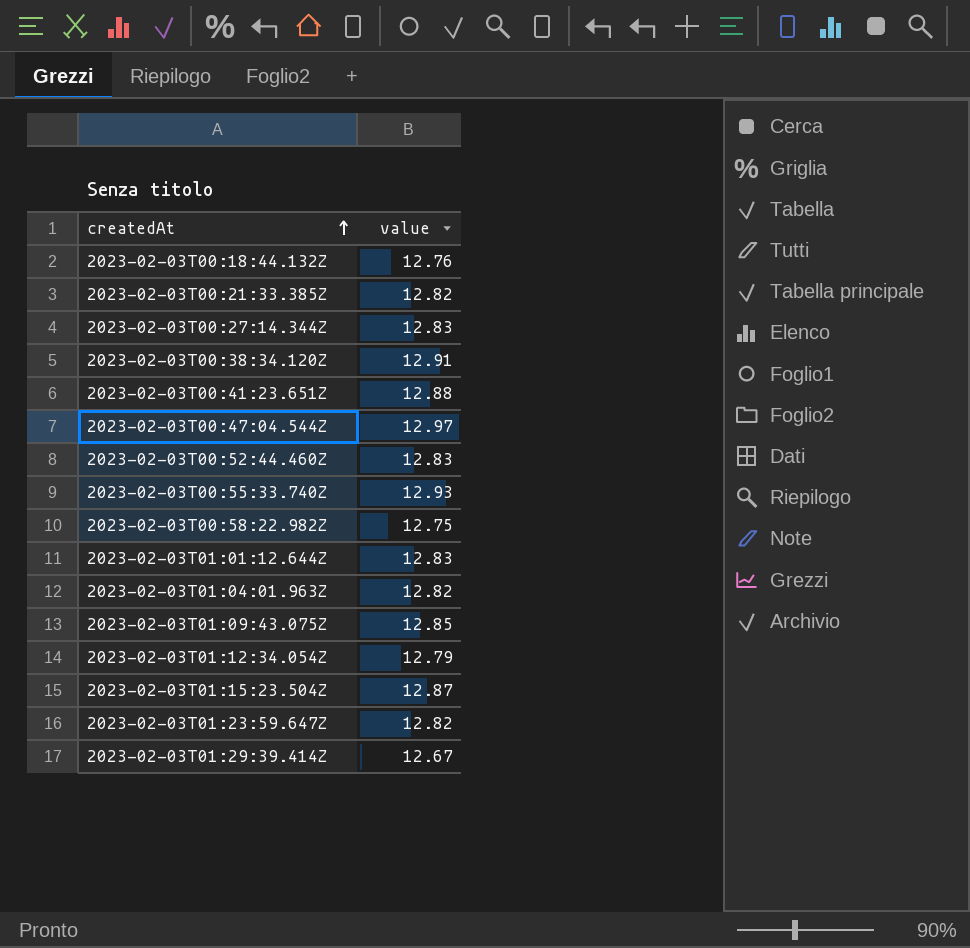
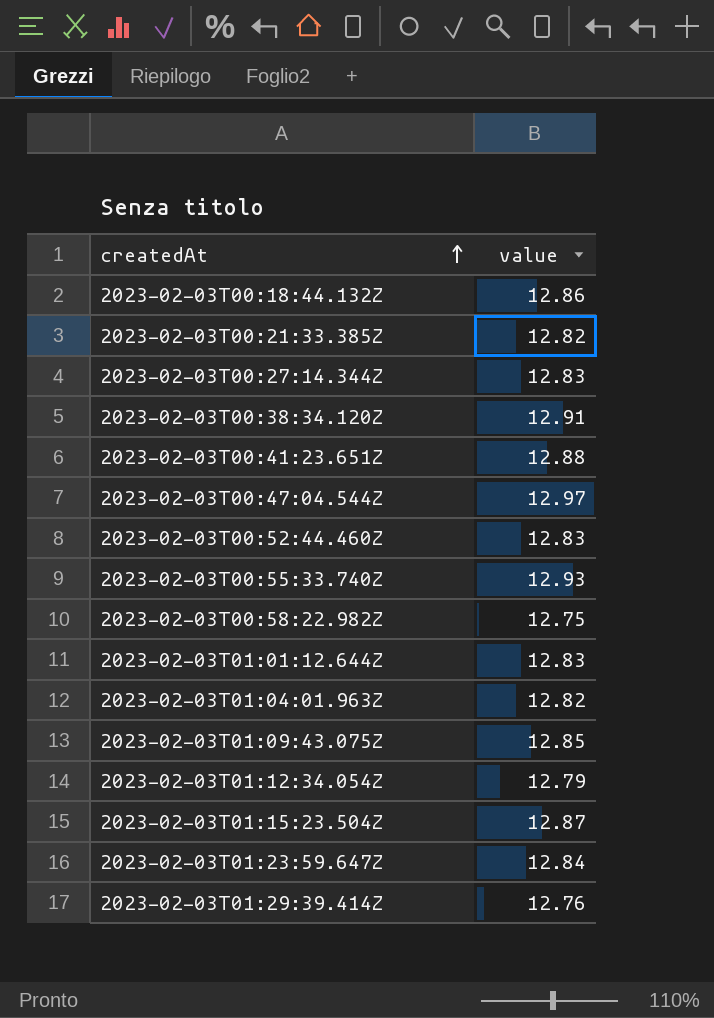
2023-02-03T00:18:44.132Z | value: 12.76 -> 12.86
2023-02-03T01:23:59.647Z | value: 12.82 -> 12.84
2023-02-03T01:29:39.414Z | value: 12.67 -> 12.76

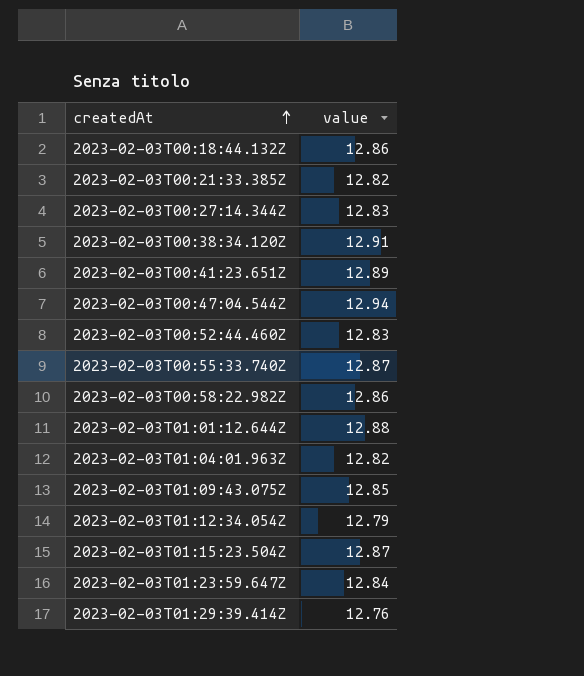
2023-02-03T00:41:23.651Z | value: 12.88 -> 12.89
2023-02-03T00:47:04.544Z | value: 12.97 -> 12.94
2023-02-03T00:55:33.740Z | value: 12.93 -> 12.87
2023-02-03T00:58:22.982Z | value: 12.75 -> 12.86
2023-02-03T01:01:12.644Z | value: 12.83 -> 12.88

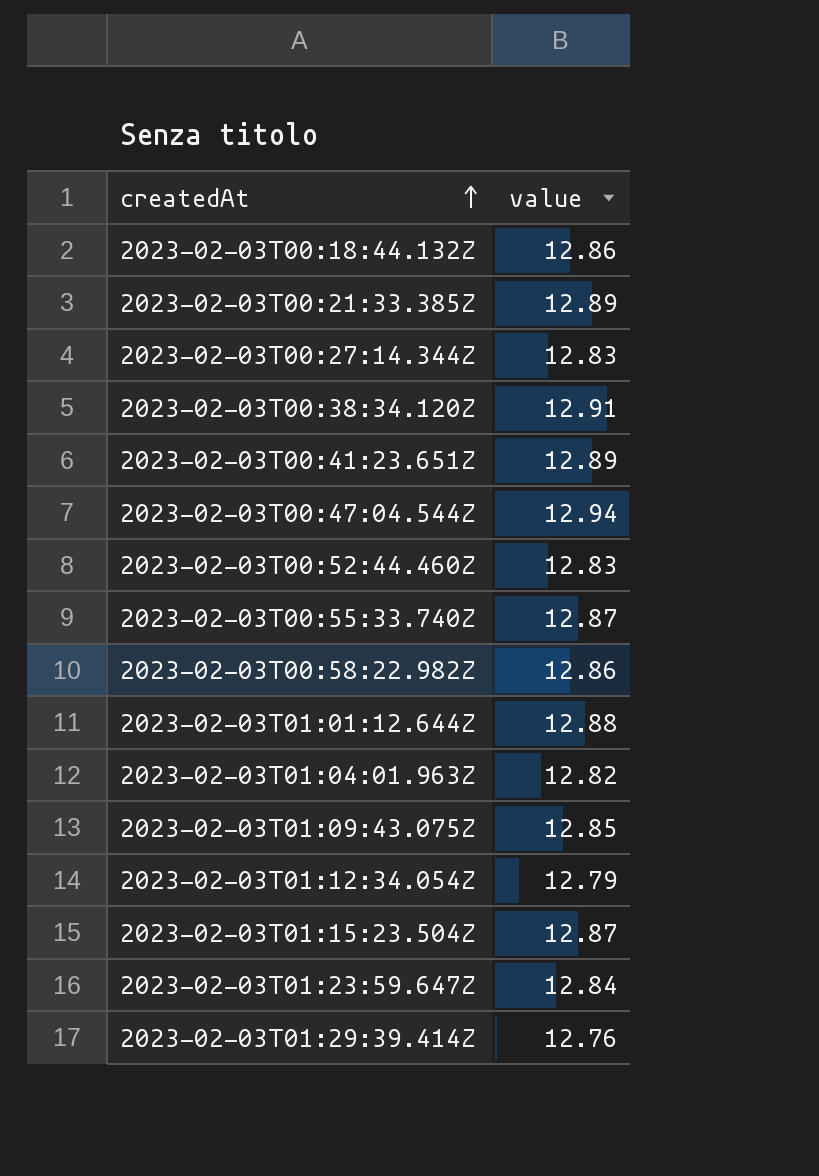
2023-02-03T00:21:33.385Z | value: 12.82 -> 12.89

